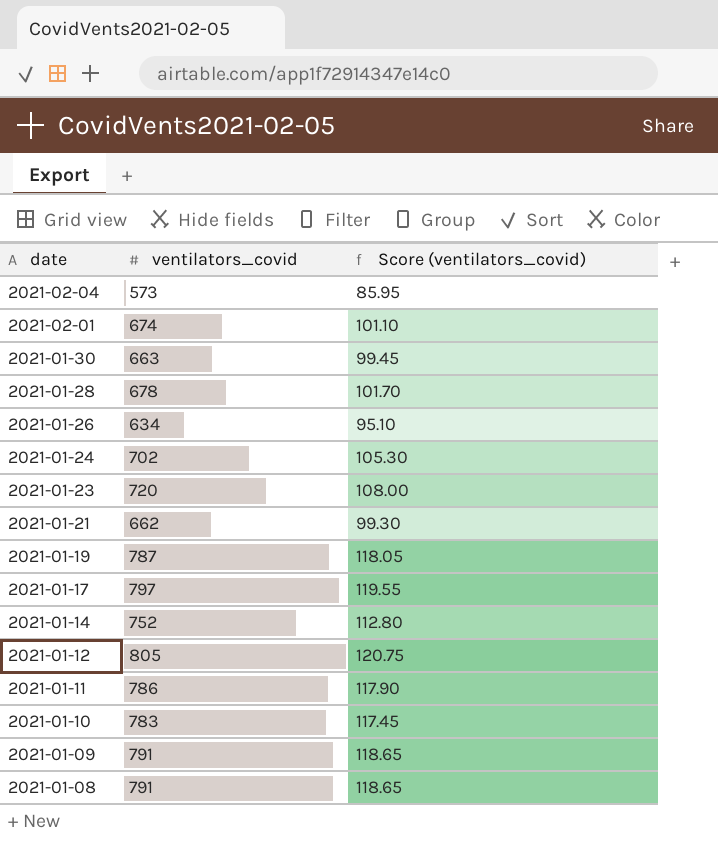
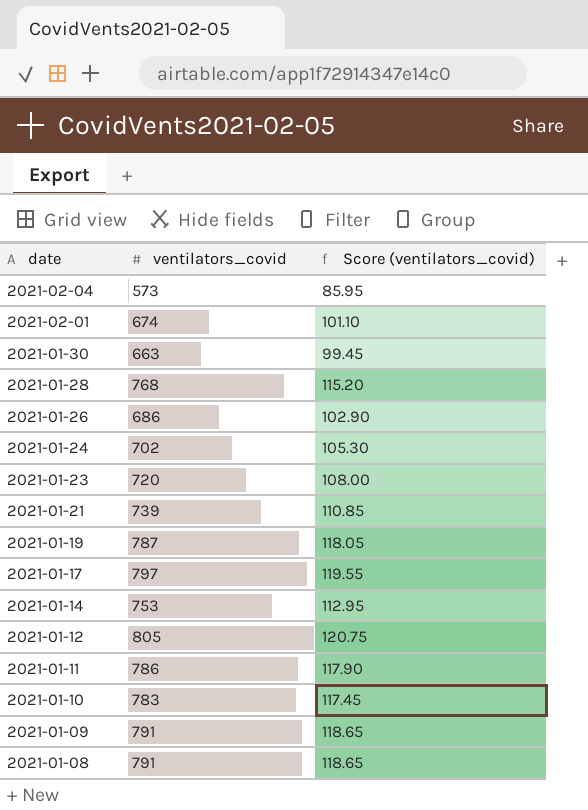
2021-01-28 | ventilators_covid: 678 -> 768
2021-01-28 | Score (ventilators_covid): 101.70 -> 115.20
2021-01-26 | ventilators_covid: 634 -> 686
2021-01-26 | Score (ventilators_covid): 95.10 -> 102.90
2021-01-21 | ventilators_covid: 662 -> 739
2021-01-21 | Score (ventilators_covid): 99.30 -> 110.85
2021-01-14 | ventilators_covid: 752 -> 753
2021-01-14 | Score (ventilators_covid): 112.80 -> 112.95

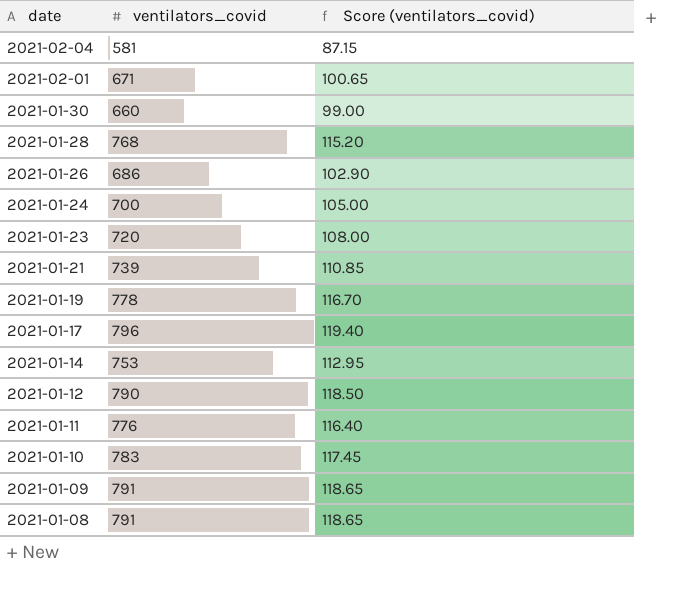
2021-02-04 | ventilators_covid: 573 -> 581
2021-02-04 | Score (ventilators_covid): 85.95 -> 87.15
2021-02-01 | ventilators_covid: 674 -> 671
2021-02-01 | Score (ventilators_covid): 101.10 -> 100.65
2021-01-30 | ventilators_covid: 663 -> 660
2021-01-30 | Score (ventilators_covid): 99.45 -> 99.00
2021-01-24 | ventilators_covid: 702 -> 700
2021-01-24 | Score (ventilators_covid): 105.30 -> 105.00
2021-01-19 | ventilators_covid: 787 -> 778
2021-01-19 | Score (ventilators_covid): 118.05 -> 116.70
2021-01-17 | ventilators_covid: 797 -> 796
2021-01-17 | Score (ventilators_covid): 119.55 -> 119.40
2021-01-12 | ventilators_covid: 805 -> 790
2021-01-12 | Score (ventilators_covid): 120.75 -> 118.50
2021-01-11 | ventilators_covid: 786 -> 776
2021-01-11 | Score (ventilators_covid): 117.90 -> 116.40

